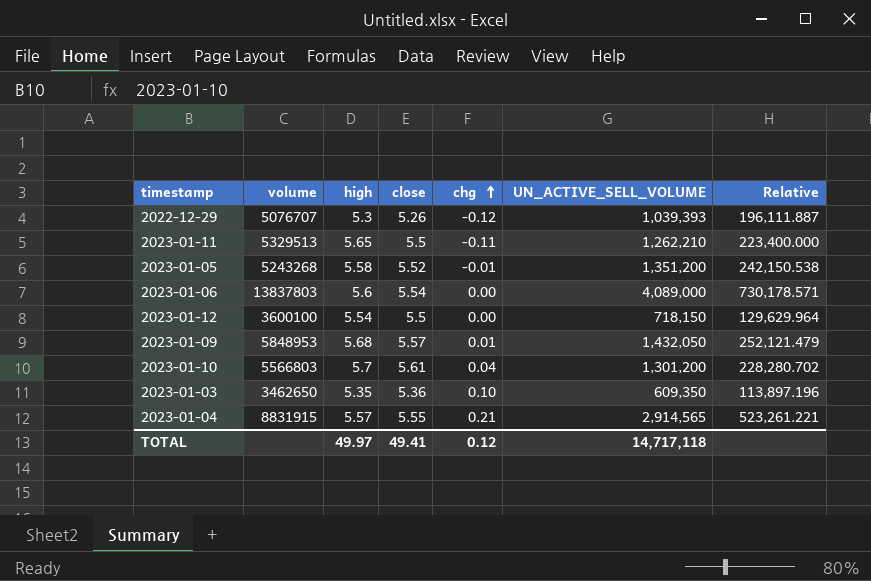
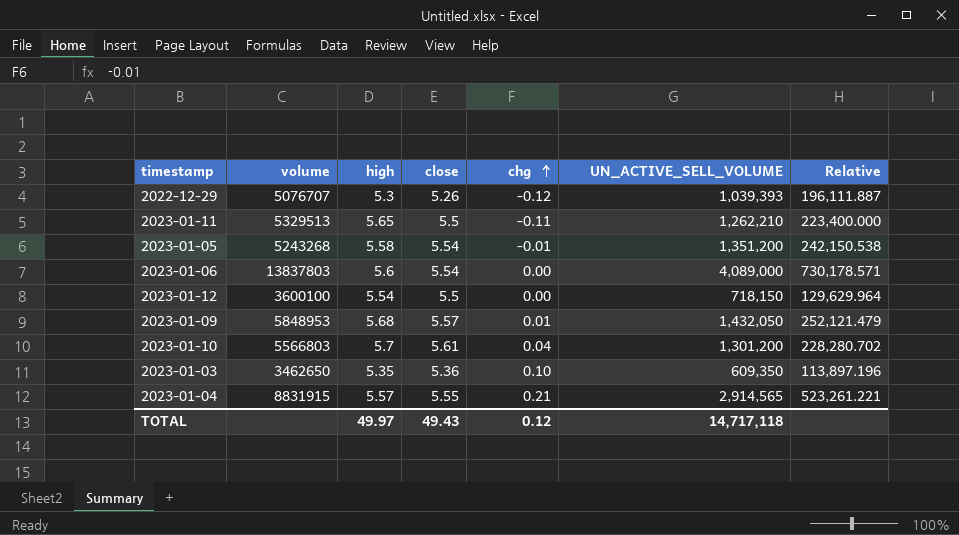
2023-01-05 | close: 5.52 -> 5.54
TOTAL | close: 49.41 -> 49.43

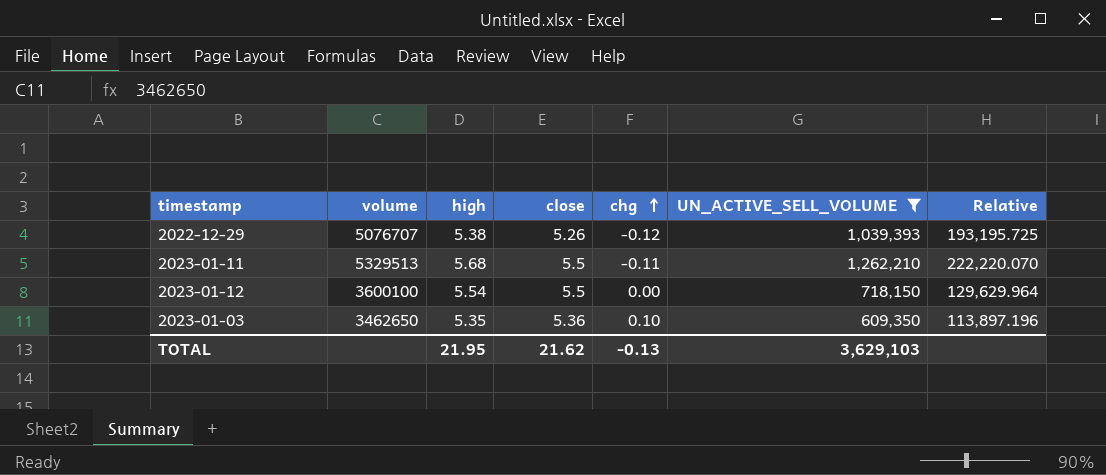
filter: none -> UN_ACTIVE_SELL_VOLUME <= 1,262,210
2022-12-29 | high: 5.3 -> 5.38
2022-12-29 | Relative: 196,111.887 -> 193,195.725
2023-01-11 | high: 5.65 -> 5.68
2023-01-11 | Relative: 223,400.000 -> 222,220.070
TOTAL | high: 49.97 -> 21.95
TOTAL | close: 49.43 -> 21.62
TOTAL | chg: 0.12 -> -0.13
TOTAL | UN_ACTIVE_SELL_VOLUME: 14,717,118 -> 3,629,103

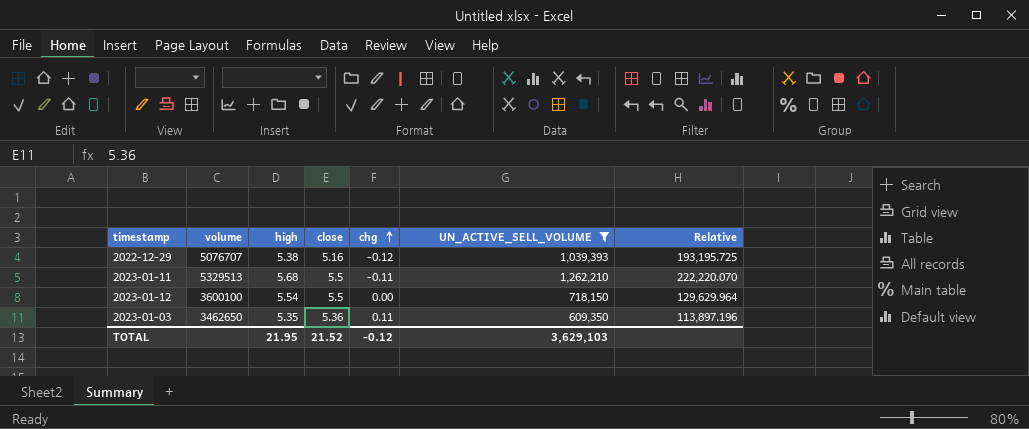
2022-12-29 | close: 5.26 -> 5.16
2023-01-03 | chg: 0.10 -> 0.11
TOTAL | close: 21.62 -> 21.52
TOTAL | chg: -0.13 -> -0.12

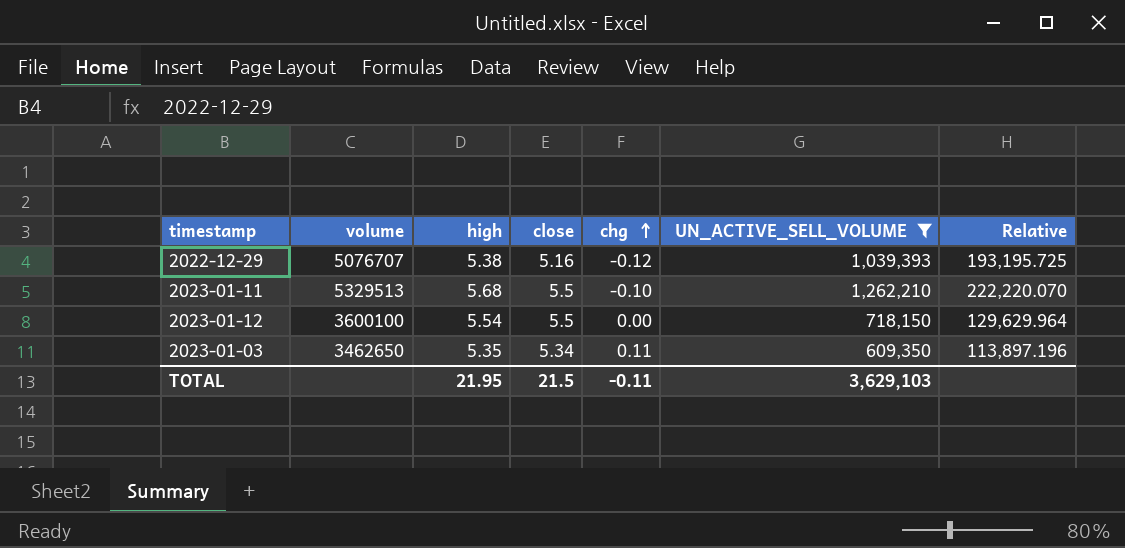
2023-01-11 | chg: -0.11 -> -0.10
2023-01-03 | close: 5.36 -> 5.34
TOTAL | close: 21.52 -> 21.5
TOTAL | chg: -0.12 -> -0.11

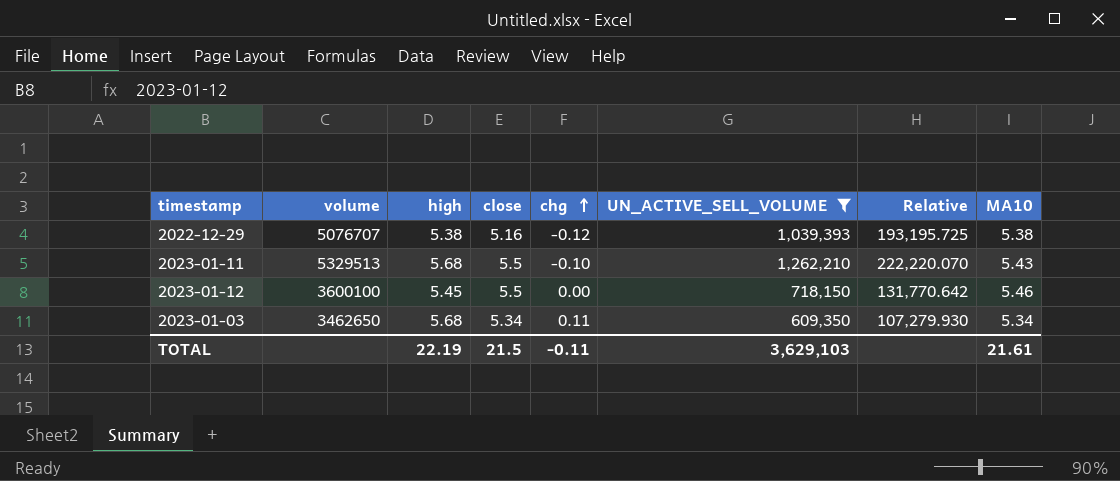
column MA10 | position: none -> 8
2023-01-12 | high: 5.54 -> 5.45
2023-01-12 | Relative: 129,629.964 -> 131,770.642
2023-01-03 | high: 5.35 -> 5.68
2023-01-03 | Relative: 113,897.196 -> 107,279.930
TOTAL | high: 21.95 -> 22.19

